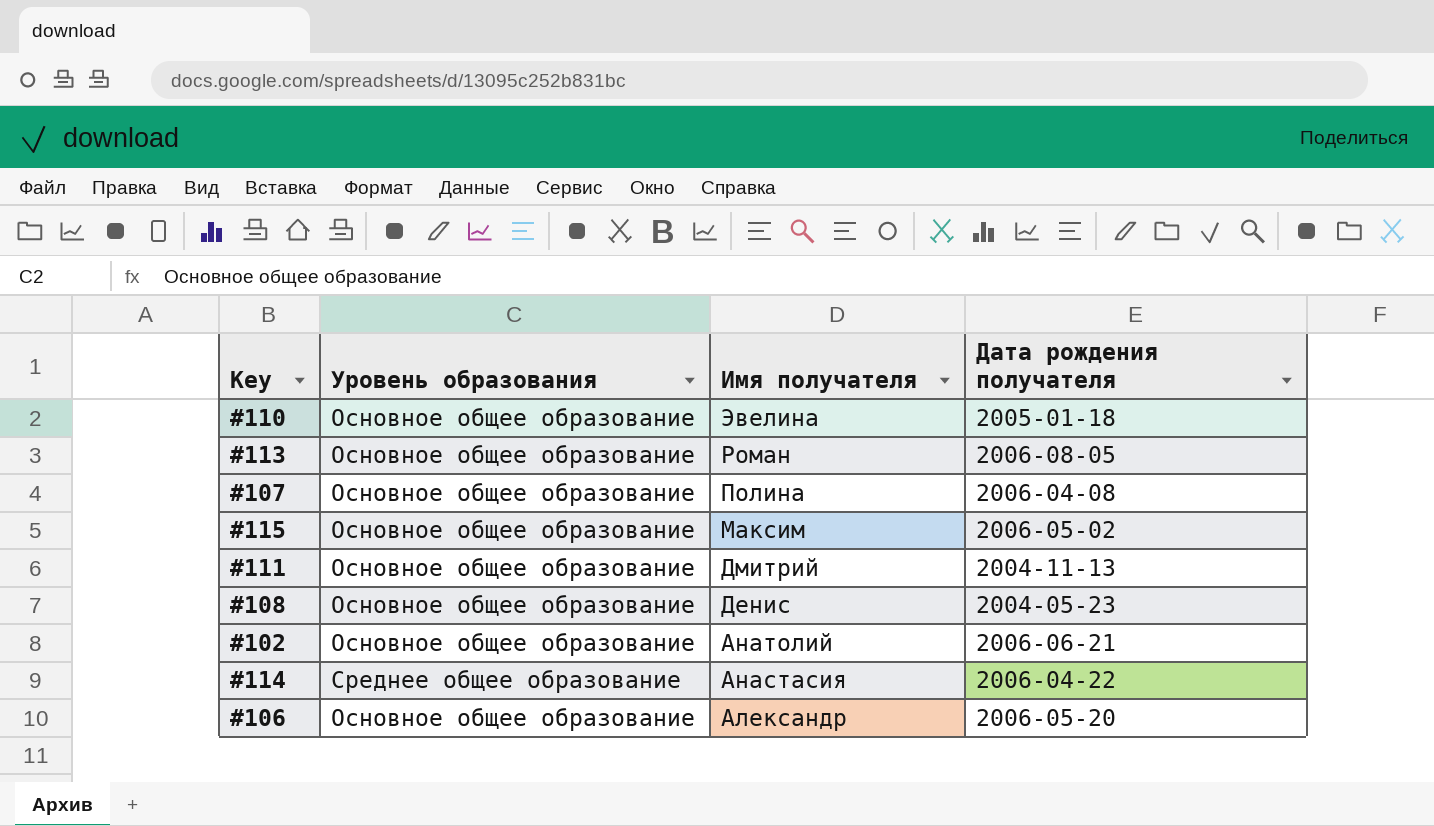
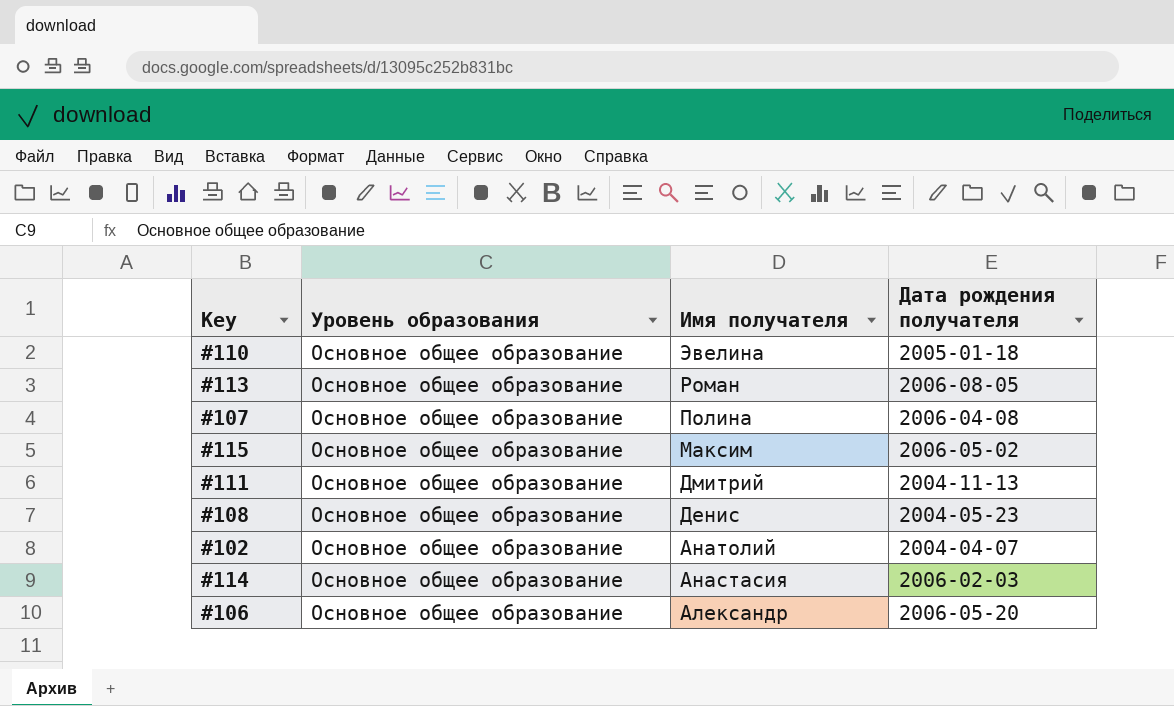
#102 | Дата рождения получателя: 2006-06-21 -> 2004-04-07
#114 | Уровень образования: Среднее общее образование -> Основное общее образование
#114 | Дата рождения получателя: 2006-04-22 -> 2006-02-03

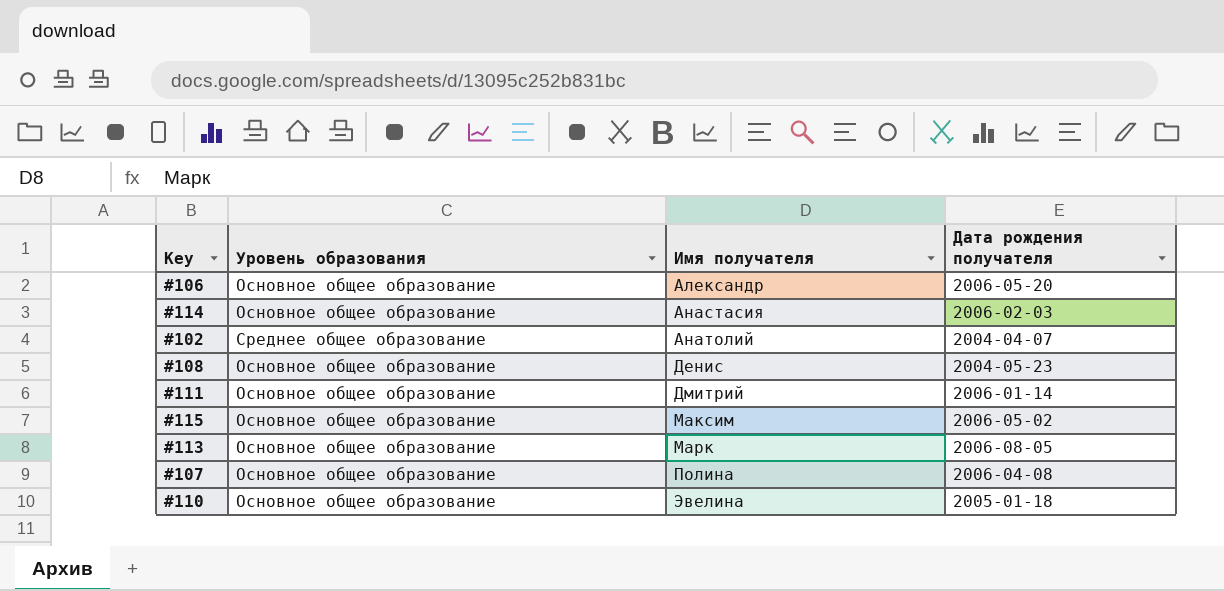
row order: Имя получателя descending -> Имя получателя ascending
#102 | Уровень образования: Основное общее образование -> Среднее общее образование
#111 | Дата рождения получателя: 2004-11-13 -> 2006-01-14
#113 | Имя получателя: Роман -> Марк

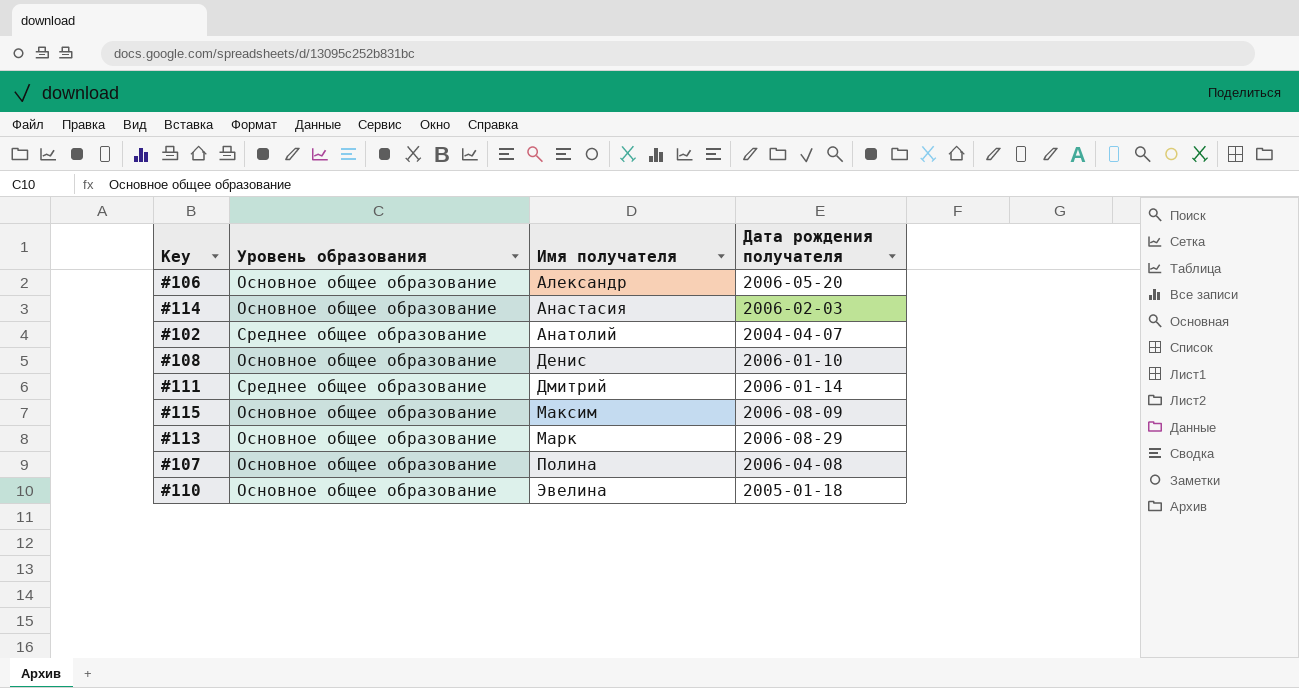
#108 | Дата рождения получателя: 2004-05-23 -> 2006-01-10
#111 | Уровень образования: Основное общее образование -> Среднее общее образование
#115 | Дата рождения получателя: 2006-05-02 -> 2006-08-09
#113 | Дата рождения получателя: 2006-08-05 -> 2006-08-29

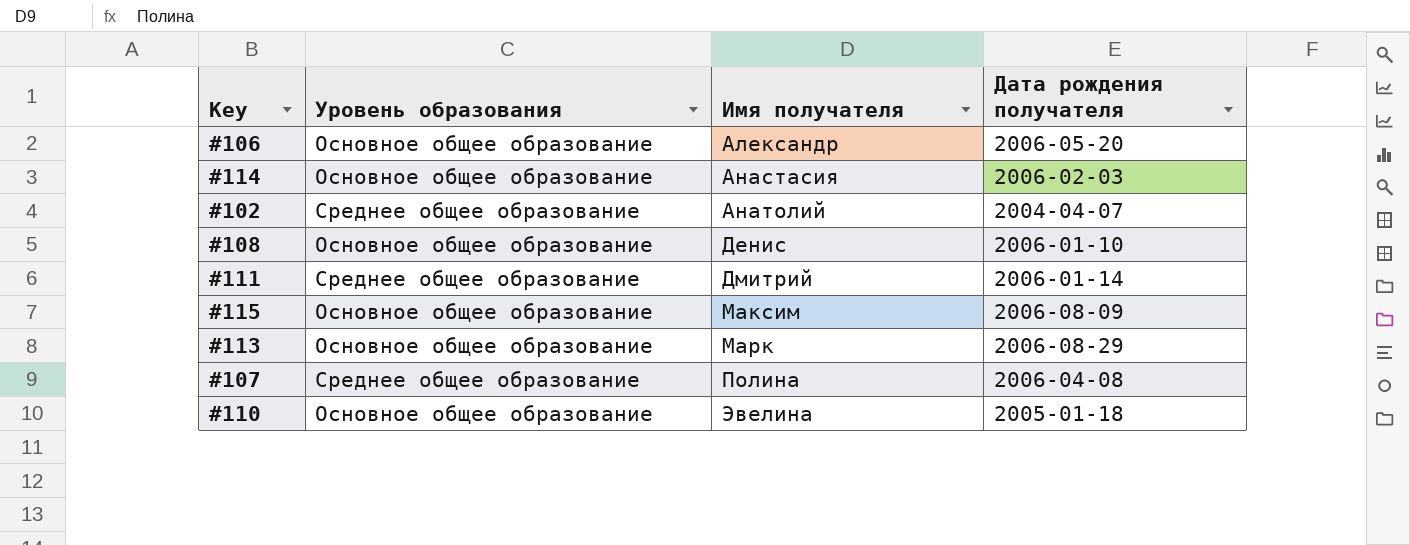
#107 | Уровень образования: Основное общее образование -> Среднее общее образование

